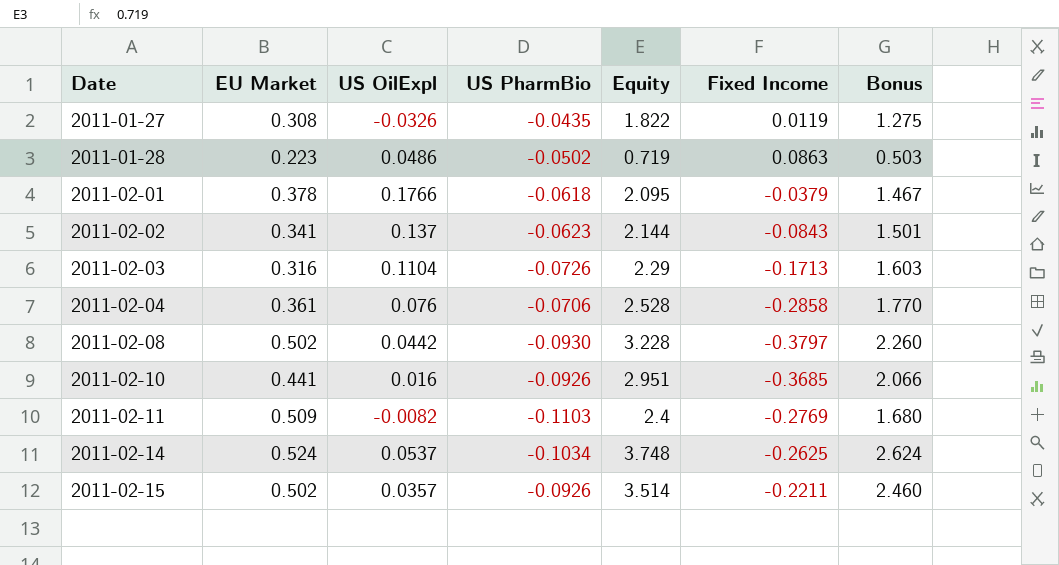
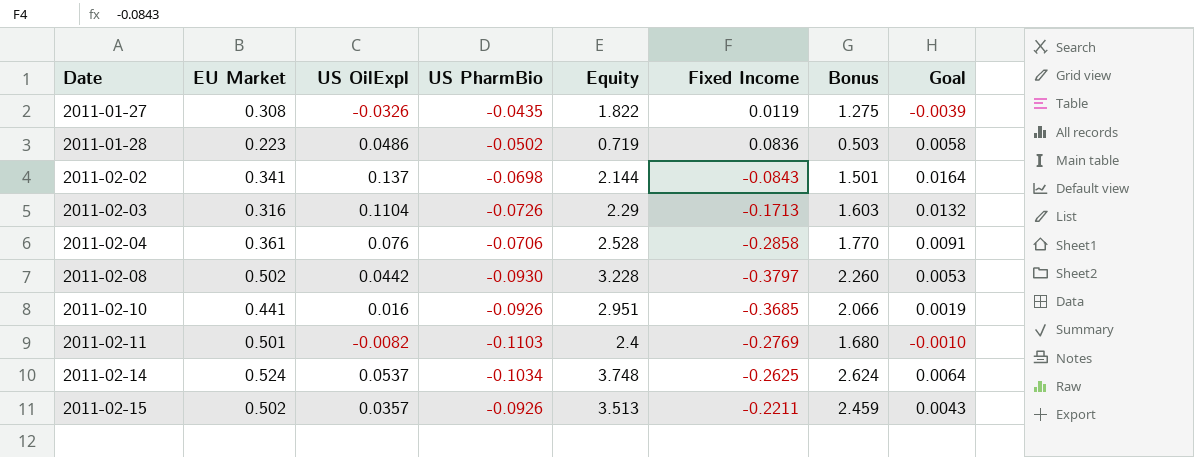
column Goal | formula: none -> [US OilExpl] * 0.12
row 2011-02-01: 0.378 | 0.1766 | -0.0618 | 2.095 | -0.0379 | 1.467 -> none
2011-01-28 | Fixed Income: 0.0863 -> 0.0836
2011-02-02 | US PharmBio: -0.0623 -> -0.0698
2011-02-11 | EU Market: 0.509 -> 0.501
2011-02-15 | Equity: 3.514 -> 3.513
2011-02-15 | Bonus: 2.460 -> 2.459

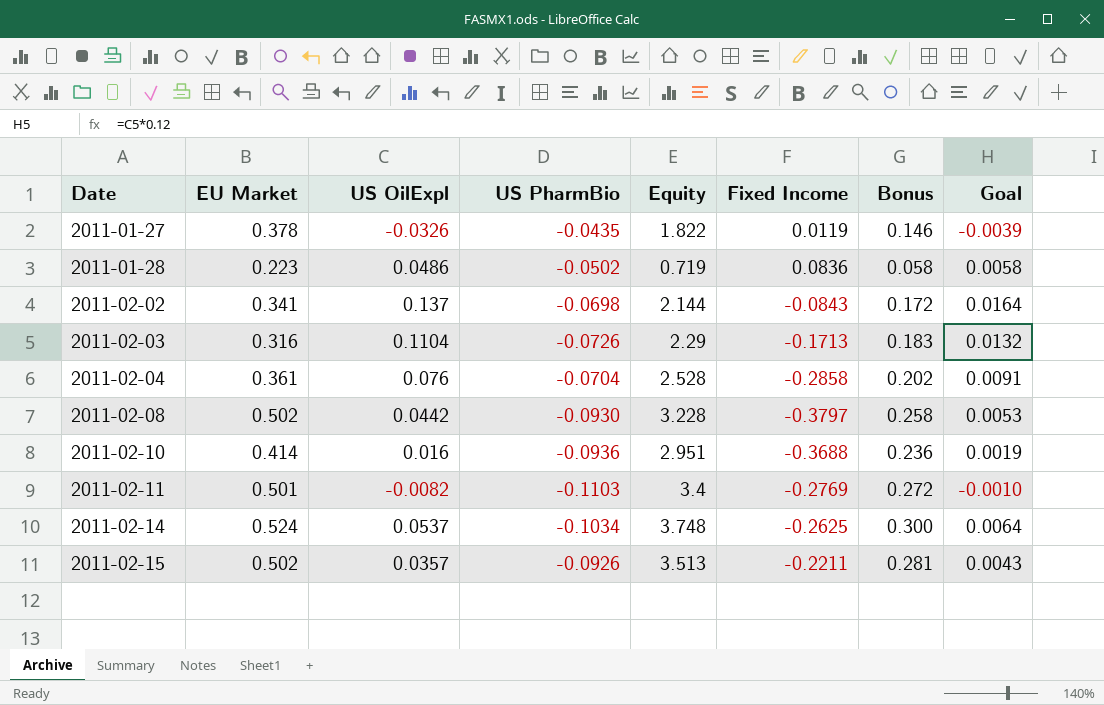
column Bonus | formula: [Equity] * 0.7 -> [Equity] * 0.08
2011-01-27 | EU Market: 0.308 -> 0.378
2011-02-04 | US PharmBio: -0.0706 -> -0.0704
2011-02-10 | EU Market: 0.441 -> 0.414
2011-02-10 | US PharmBio: -0.0926 -> -0.0936
2011-02-10 | Fixed Income: -0.3685 -> -0.3688
2011-02-11 | Equity: 2.4 -> 3.4

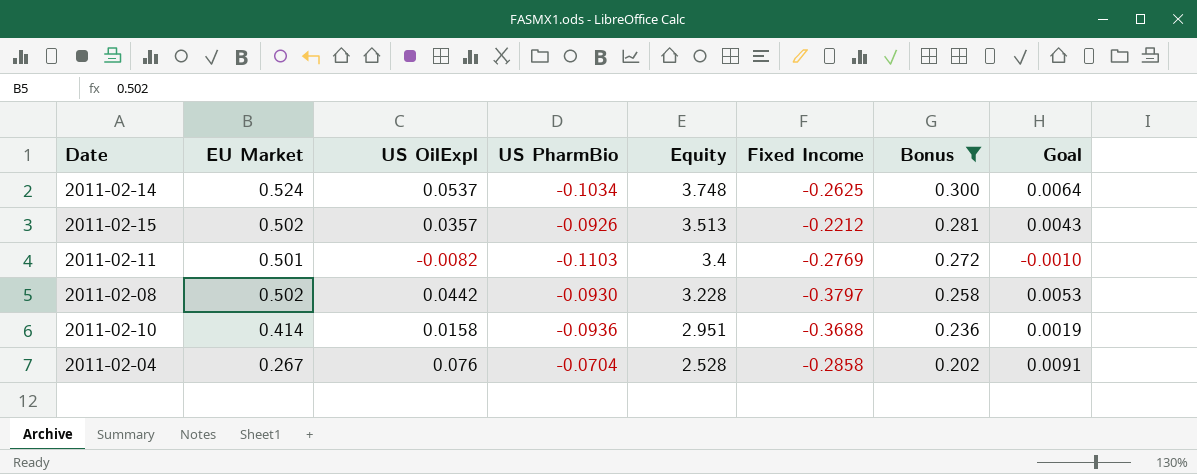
filter: none -> Bonus >= 0.202
row order: Date ascending -> Equity descending
2011-02-15 | Fixed Income: -0.2211 -> -0.2212
2011-02-10 | US OilExpl: 0.016 -> 0.0158
2011-02-04 | EU Market: 0.361 -> 0.267

